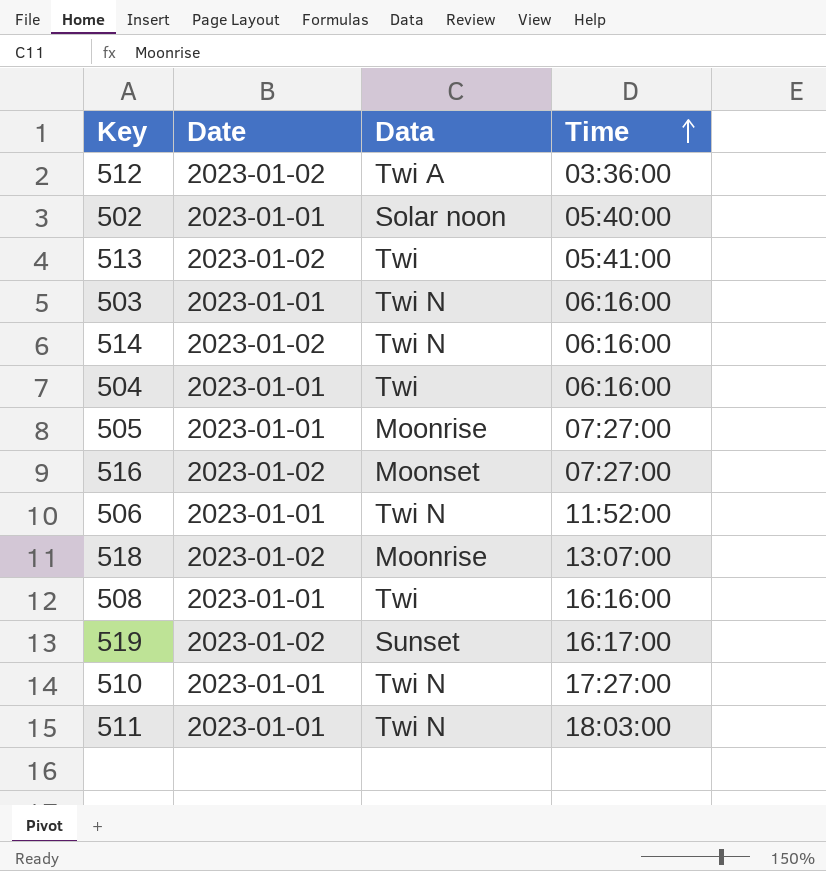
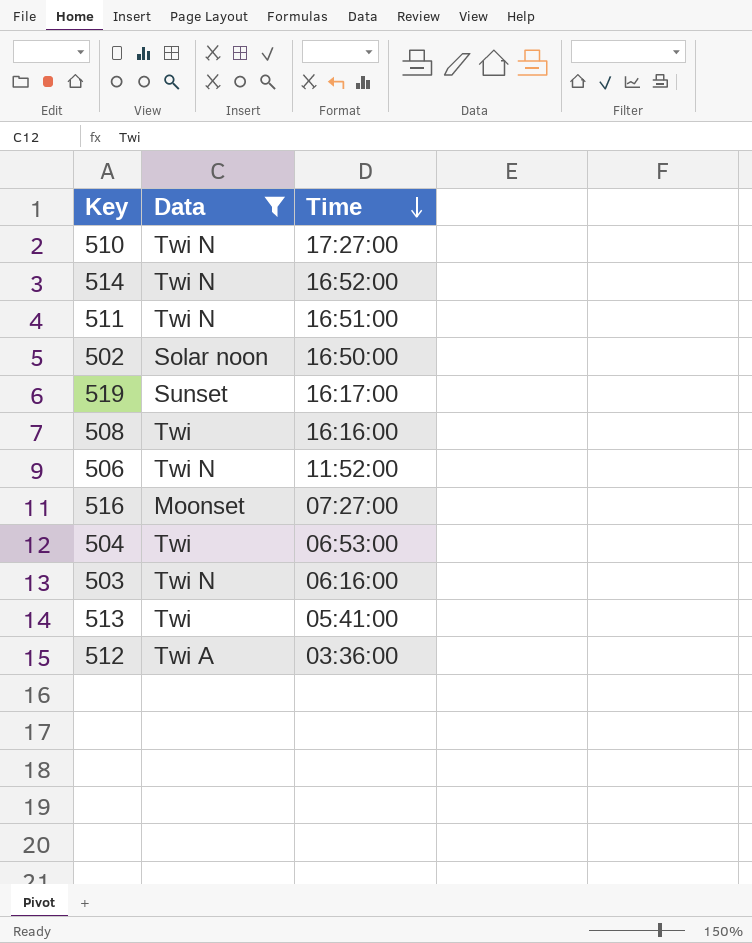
filter: none -> Data != Moonrise
row order: Time ascending -> Time descending
column Date | position: 2 -> none
514 | Time: 06:16:00 -> 16:52:00
511 | Time: 18:03:00 -> 16:51:00
502 | Time: 05:40:00 -> 16:50:00
504 | Time: 06:16:00 -> 06:53:00

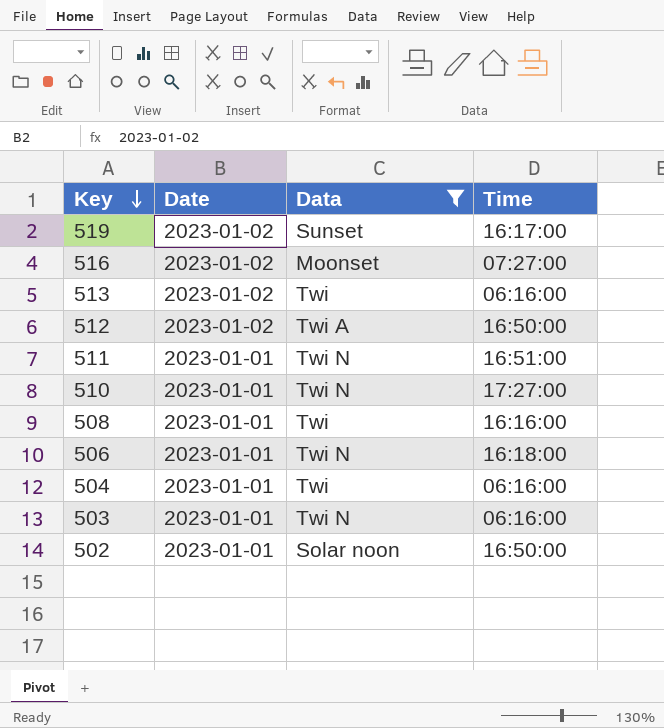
row order: Time descending -> Key descending
column Date | position: none -> 2
row 514: Twi N | 16:52:00 -> none
513 | Time: 05:41:00 -> 06:16:00
512 | Time: 03:36:00 -> 16:50:00
506 | Time: 11:52:00 -> 16:18:00
504 | Time: 06:53:00 -> 06:16:00

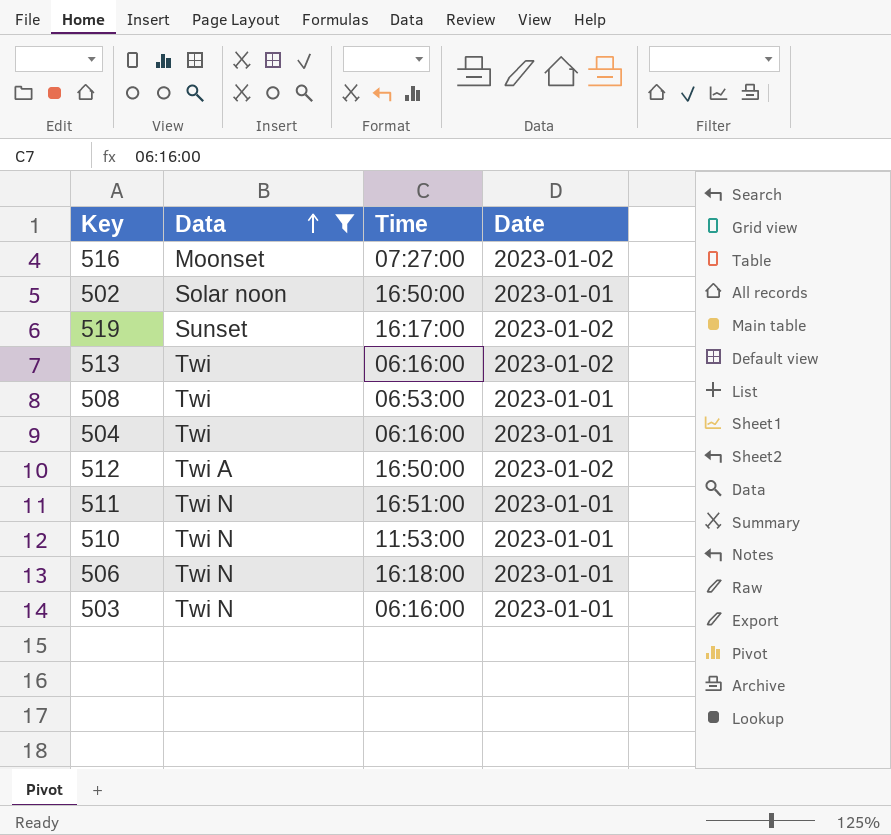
row order: Key descending -> Data ascending
column Date | position: 2 -> 4
508 | Time: 16:16:00 -> 06:53:00
510 | Time: 17:27:00 -> 11:53:00

